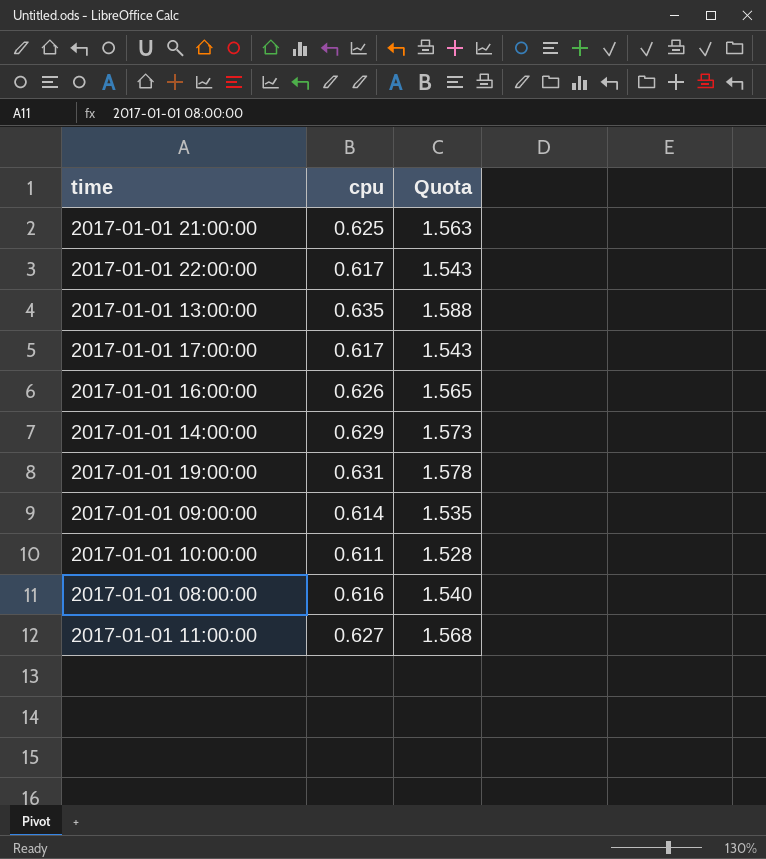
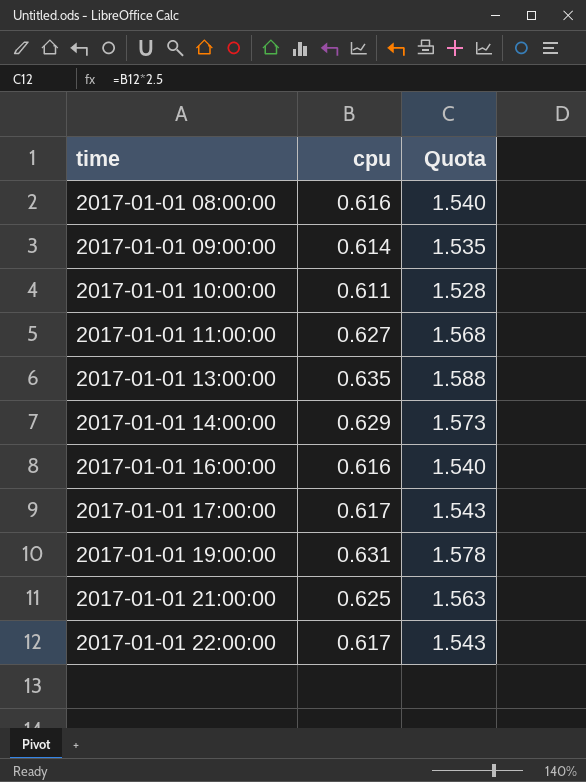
row order: none -> time ascending
2017-01-01 16:00:00 | cpu: 0.626 -> 0.616
2017-01-01 16:00:00 | Quota: 1.565 -> 1.540

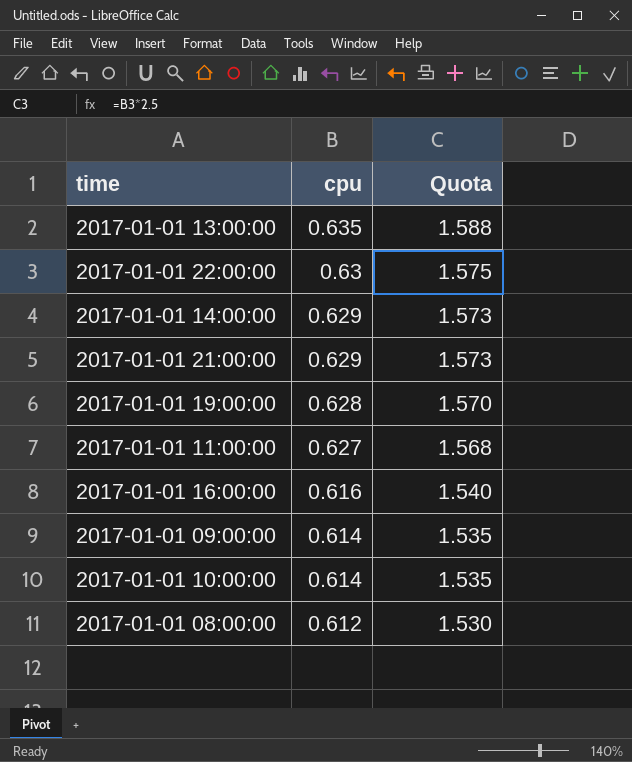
row order: time ascending -> cpu descending
row 2017-01-01 17:00:00: 0.617 | 1.543 -> none
2017-01-01 22:00:00 | cpu: 0.617 -> 0.63
2017-01-01 22:00:00 | Quota: 1.543 -> 1.575
2017-01-01 21:00:00 | cpu: 0.625 -> 0.629
2017-01-01 21:00:00 | Quota: 1.563 -> 1.573
2017-01-01 19:00:00 | cpu: 0.631 -> 0.628
2017-01-01 19:00:00 | Quota: 1.578 -> 1.570
2017-01-01 10:00:00 | cpu: 0.611 -> 0.614
2017-01-01 10:00:00 | Quota: 1.528 -> 1.535
2017-01-01 08:00:00 | cpu: 0.616 -> 0.612
2017-01-01 08:00:00 | Quota: 1.540 -> 1.530

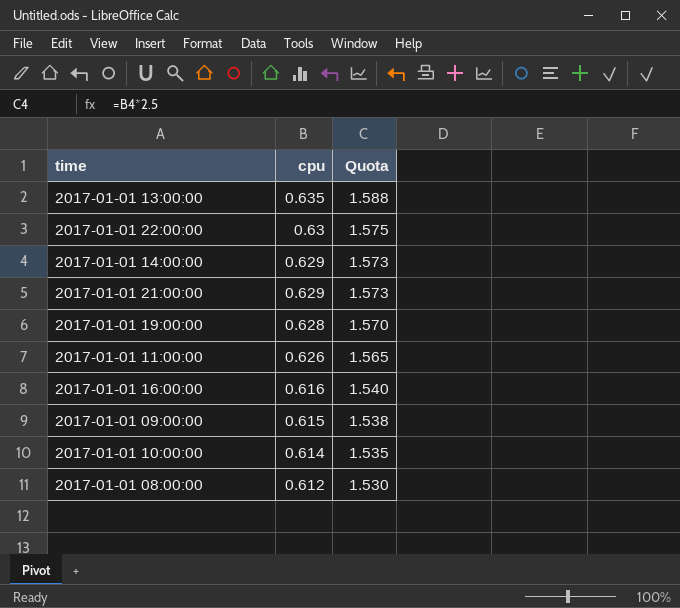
2017-01-01 11:00:00 | cpu: 0.627 -> 0.626
2017-01-01 11:00:00 | Quota: 1.568 -> 1.565
2017-01-01 09:00:00 | cpu: 0.614 -> 0.615
2017-01-01 09:00:00 | Quota: 1.535 -> 1.538

